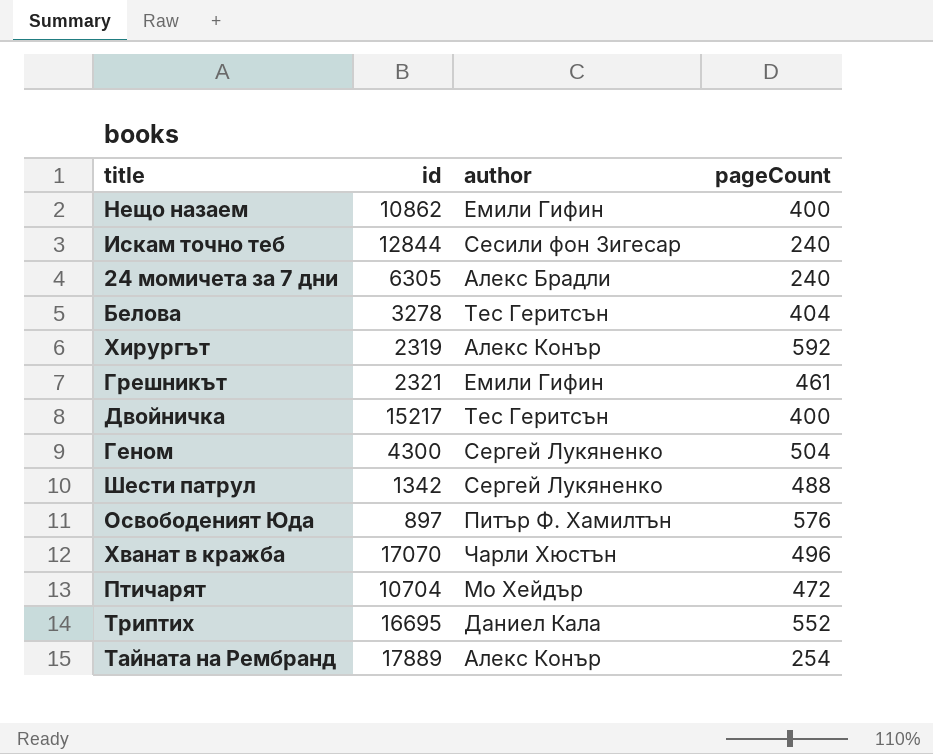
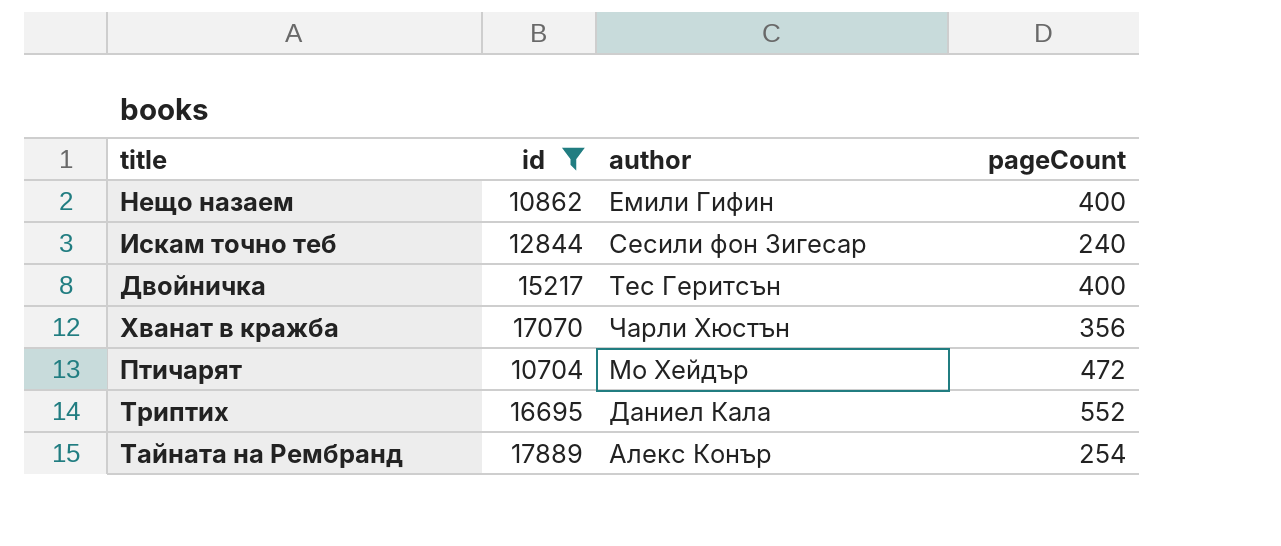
filter: none -> id >= 10704
Хванат в кражба | pageCount: 496 -> 356

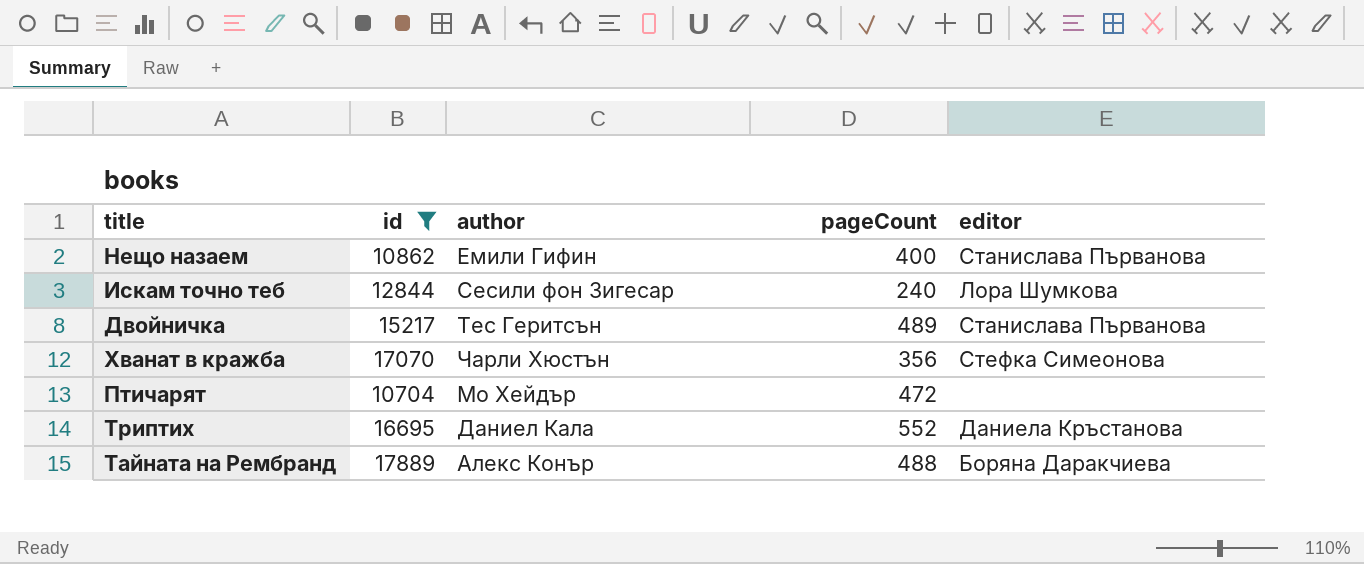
column editor | position: none -> 5
Двойничка | pageCount: 400 -> 489
Тайната на Рембранд | pageCount: 254 -> 488

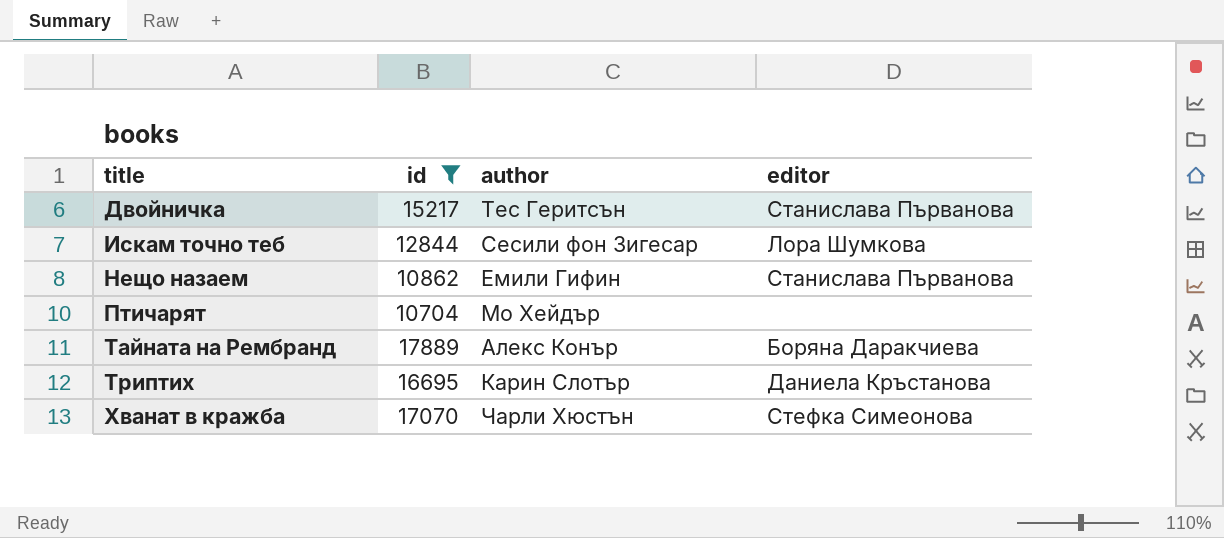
row order: none -> title ascending
column pageCount | position: 4 -> none
Триптих | author: Даниел Кала -> Карин Слотър

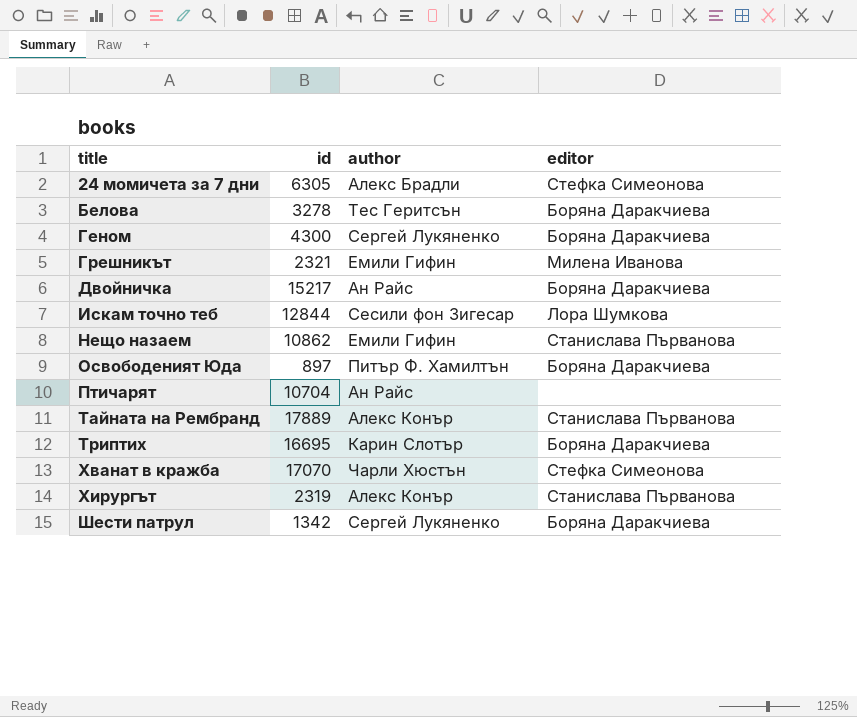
filter: id >= 10704 -> none
Двойничка | author: Тес Геритсън -> Ан Райс
Двойничка | editor: Станислава Първанова -> Боряна Даракчиева
Птичарят | author: Мо Хейдър -> Ан Райс
Тайната на Рембранд | editor: Боряна Даракчиева -> Станислава Първанова
Триптих | editor: Даниела Кръстанова -> Боряна Даракчиева

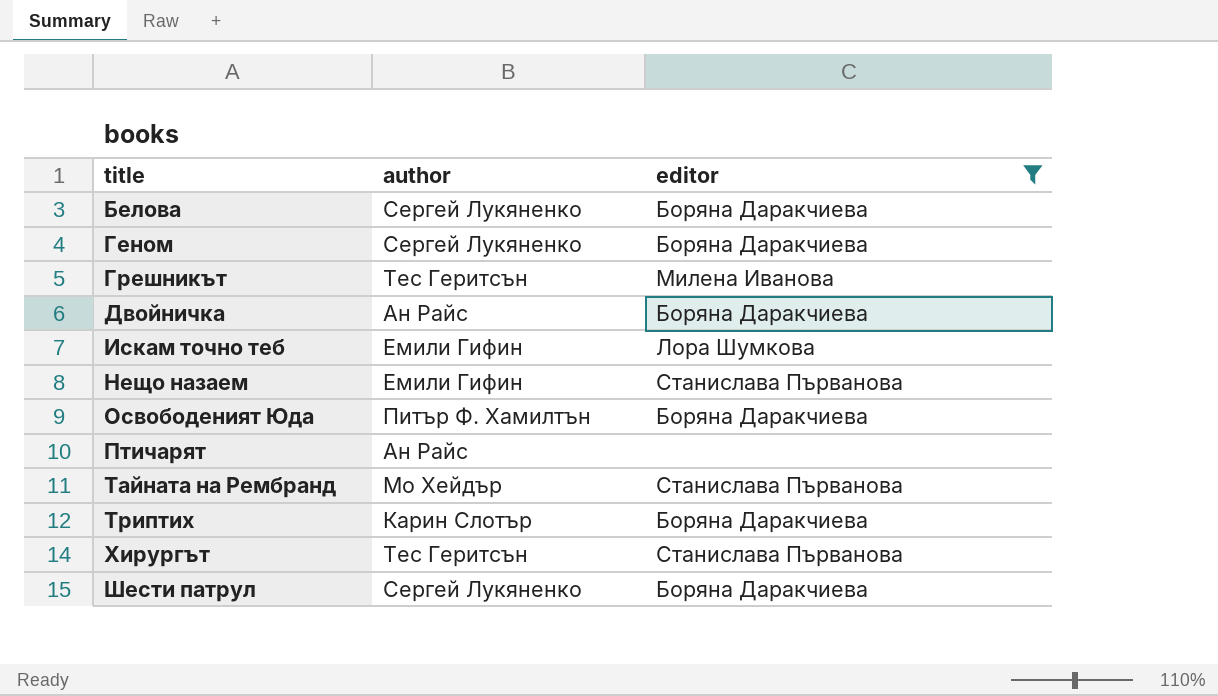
filter: none -> editor != Стефка Симеонова
column id | position: 2 -> none
Белова | author: Тес Геритсън -> Сергей Лукяненко
Грешникът | author: Емили Гифин -> Тес Геритсън
Искам точно теб | author: Сесили фон Зигесар -> Емили Гифин
Тайната на Рембранд | author: Алекс Конър -> Мо Хейдър
Хирургът | author: Алекс Конър -> Тес Геритсън

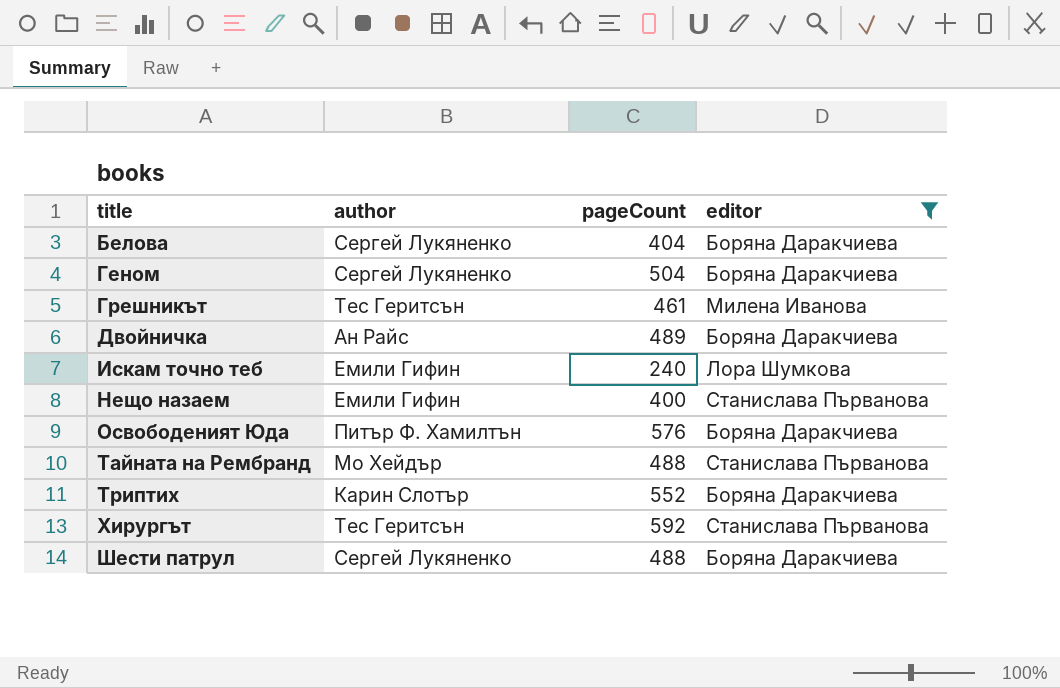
column pageCount | position: none -> 3
row Птичарят: Ан Райс | none -> none

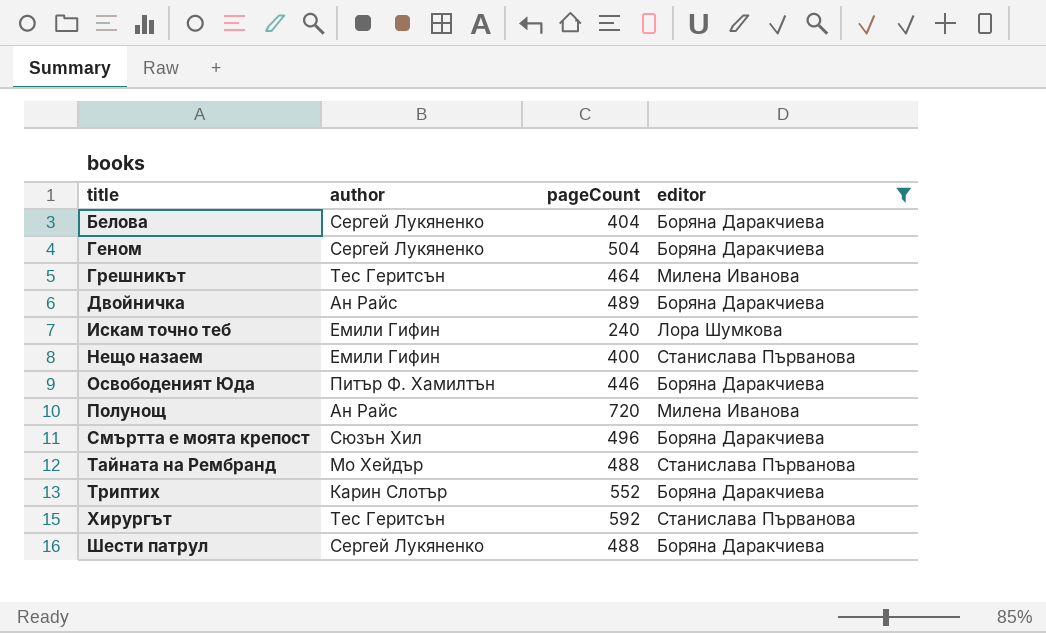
Грешникът | pageCount: 461 -> 464
Освободеният Юда | pageCount: 576 -> 446
row Полунощ: none -> Ан Райс | 720 | Милена Иванова
row Смъртта е моята крепост: none -> Сюзън Хил | 496 | Боряна Даракчиева

